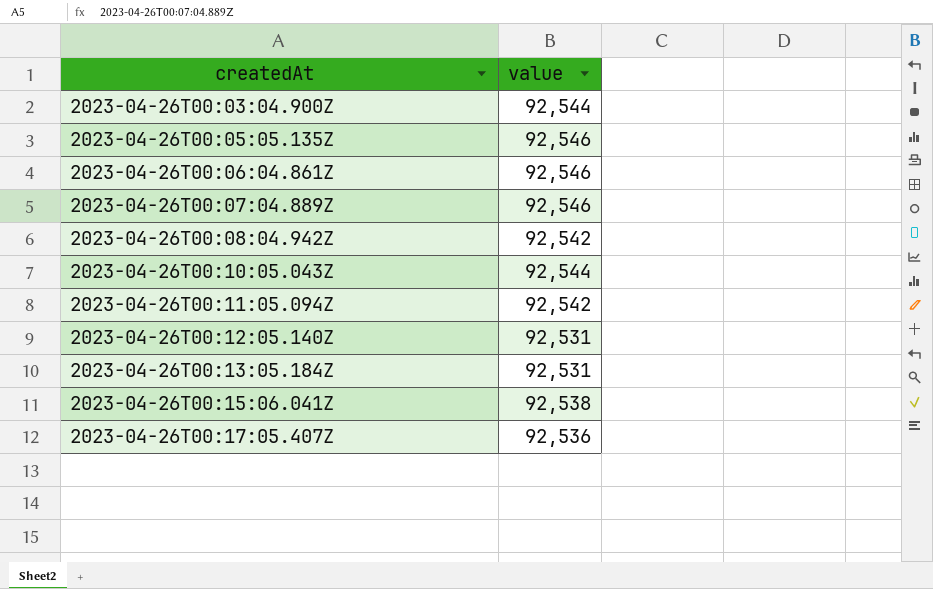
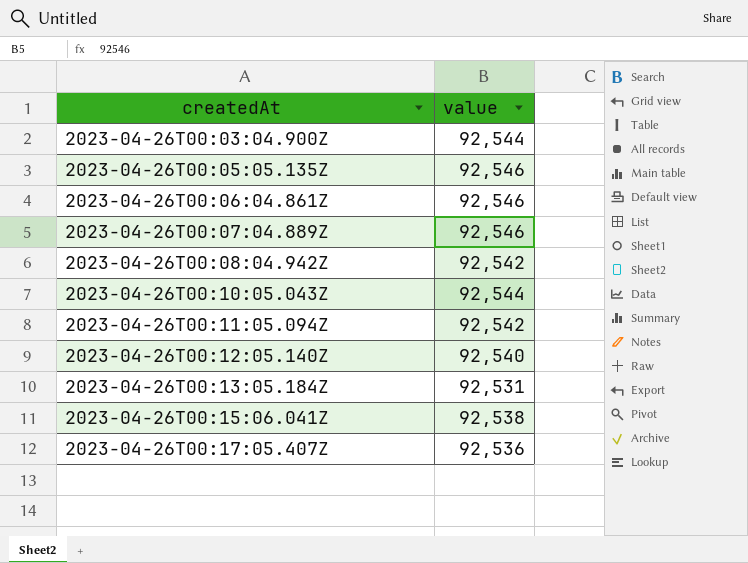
2023-04-26T00:12:05.140Z | value: 92,531 -> 92,540

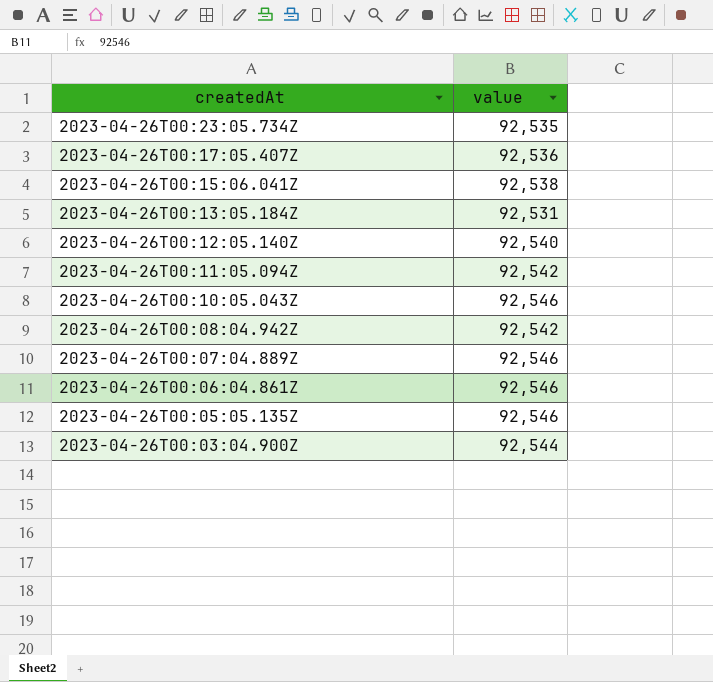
row order: createdAt ascending -> createdAt descending
row 2023-04-26T00:23:05.734Z: none -> 92,535
2023-04-26T00:10:05.043Z | value: 92,544 -> 92,546

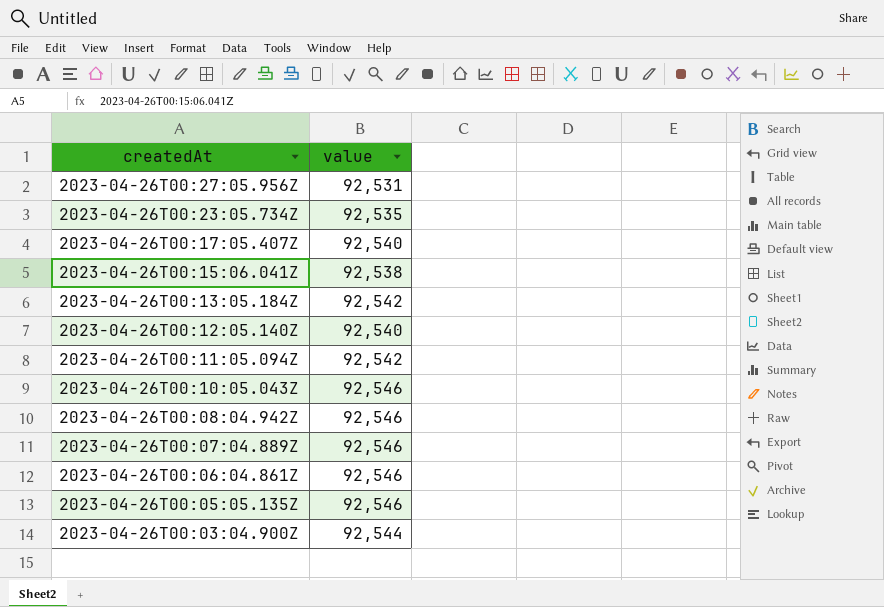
row 2023-04-26T00:27:05.956Z: none -> 92,531
2023-04-26T00:17:05.407Z | value: 92,536 -> 92,540
2023-04-26T00:13:05.184Z | value: 92,531 -> 92,542
2023-04-26T00:08:04.942Z | value: 92,542 -> 92,546

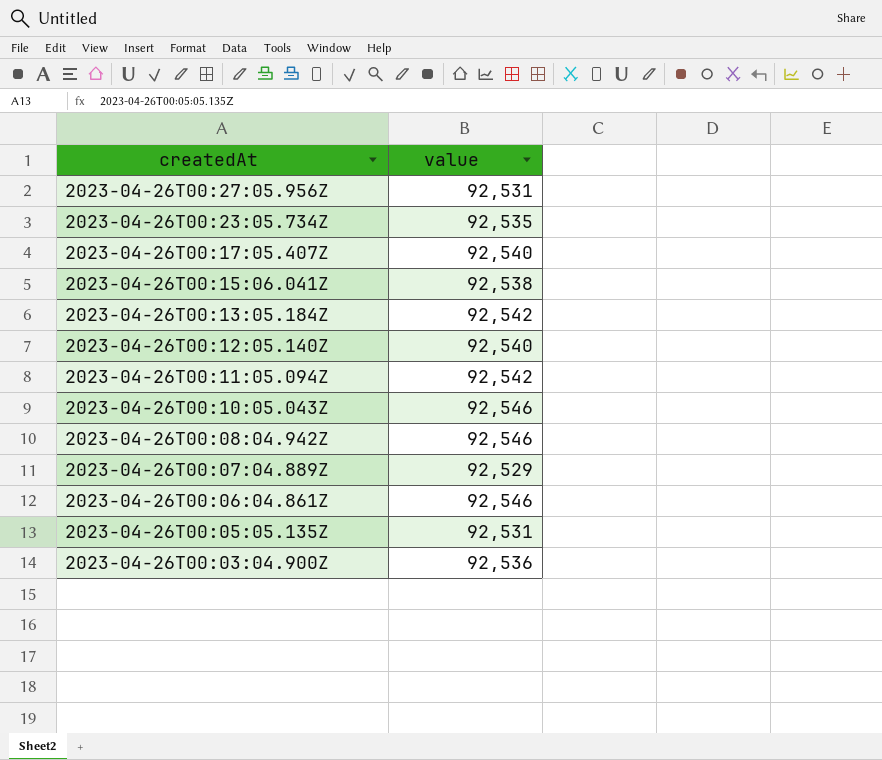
2023-04-26T00:07:04.889Z | value: 92,546 -> 92,529
2023-04-26T00:05:05.135Z | value: 92,546 -> 92,531
2023-04-26T00:03:04.900Z | value: 92,544 -> 92,536

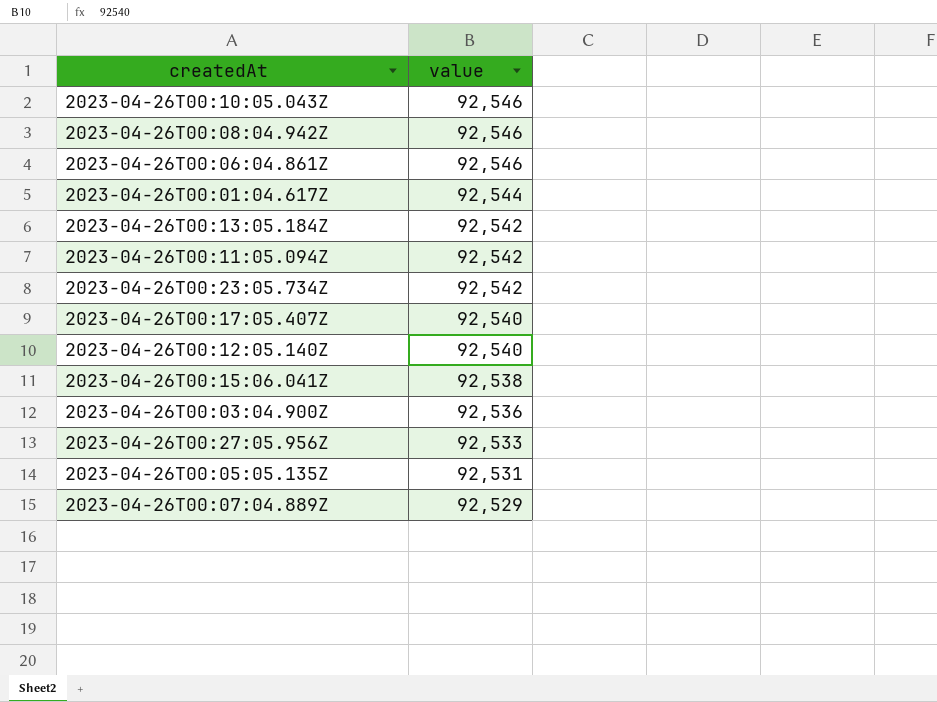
row order: createdAt descending -> value descending
row 2023-04-26T00:01:04.617Z: none -> 92,544
2023-04-26T00:23:05.734Z | value: 92,535 -> 92,542
2023-04-26T00:27:05.956Z | value: 92,531 -> 92,533

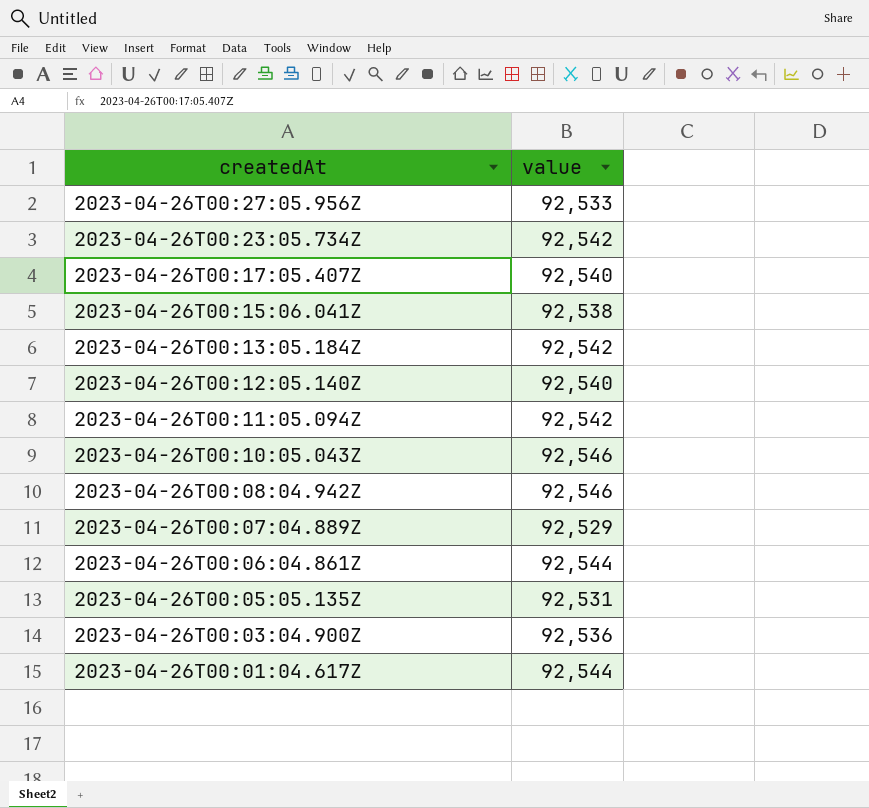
row order: value descending -> createdAt descending
2023-04-26T00:06:04.861Z | value: 92,546 -> 92,544

